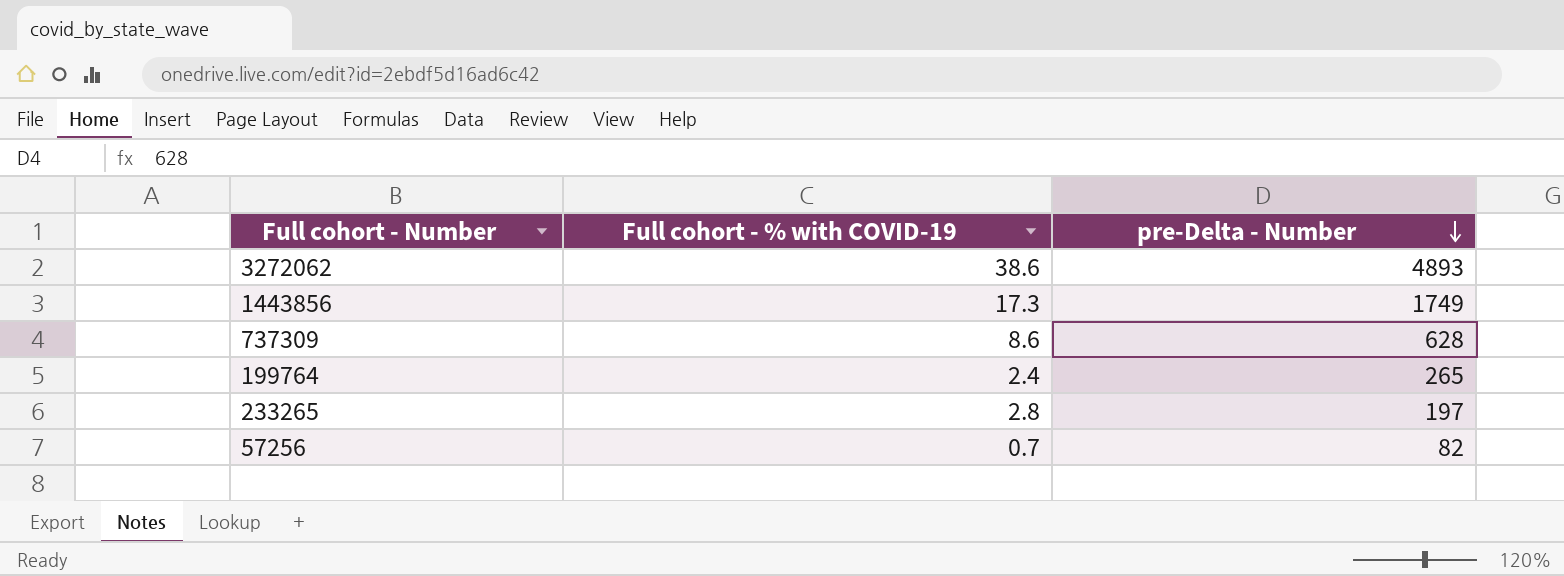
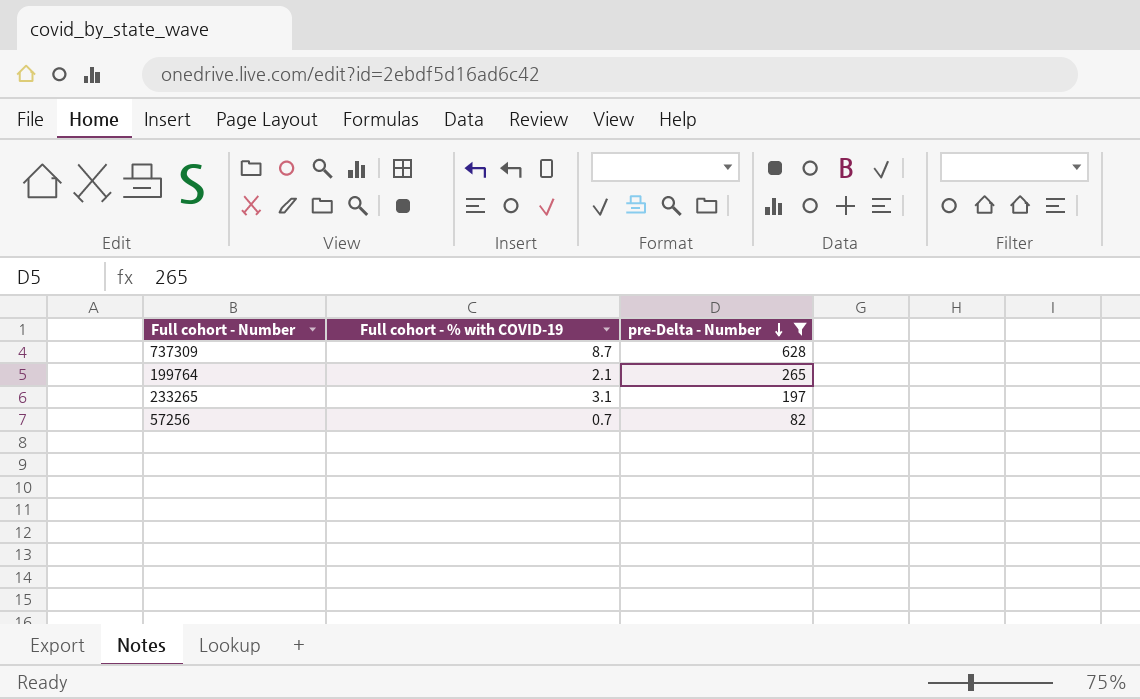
filter: none -> pre-Delta - Number <= 628
737309 | Full cohort - % with COVID-19: 8.6 -> 8.7
199764 | Full cohort - % with COVID-19: 2.4 -> 2.1
233265 | Full cohort - % with COVID-19: 2.8 -> 3.1

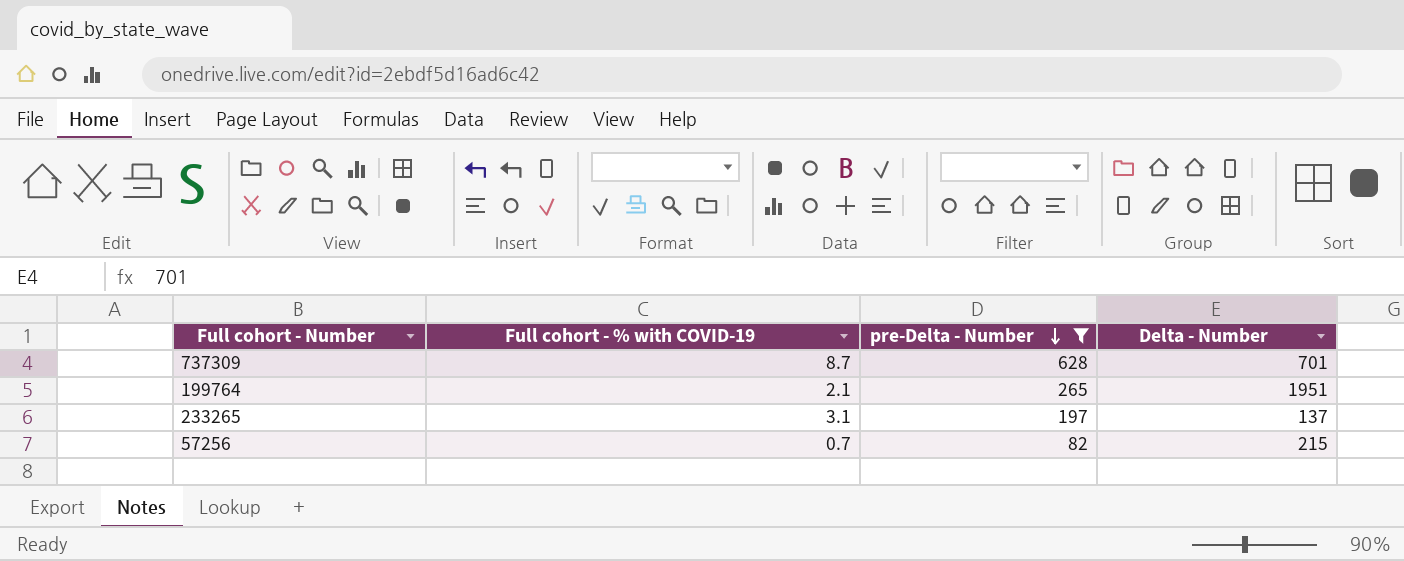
column Delta - Number | position: none -> 4

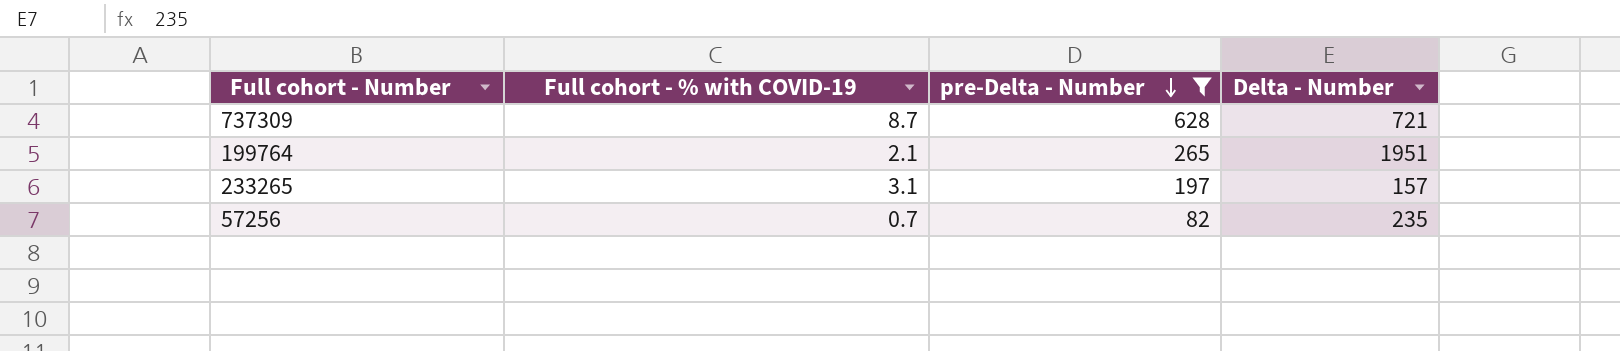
737309 | Delta - Number: 701 -> 721
233265 | Delta - Number: 137 -> 157
57256 | Delta - Number: 215 -> 235

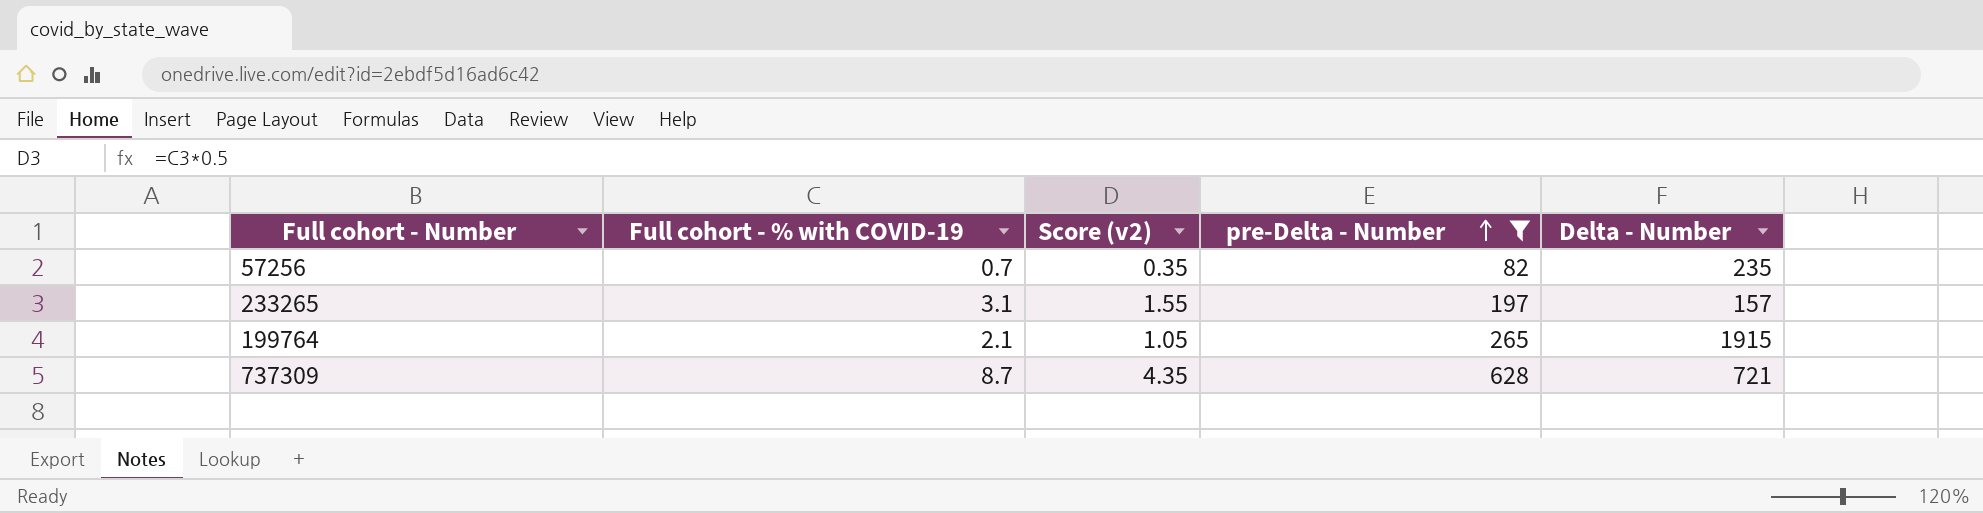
row order: pre-Delta - Number descending -> pre-Delta - Number ascending
column Score (v2) | formula: none -> [Full cohort - % with COVID-19] * 0.5
199764 | Delta - Number: 1951 -> 1915

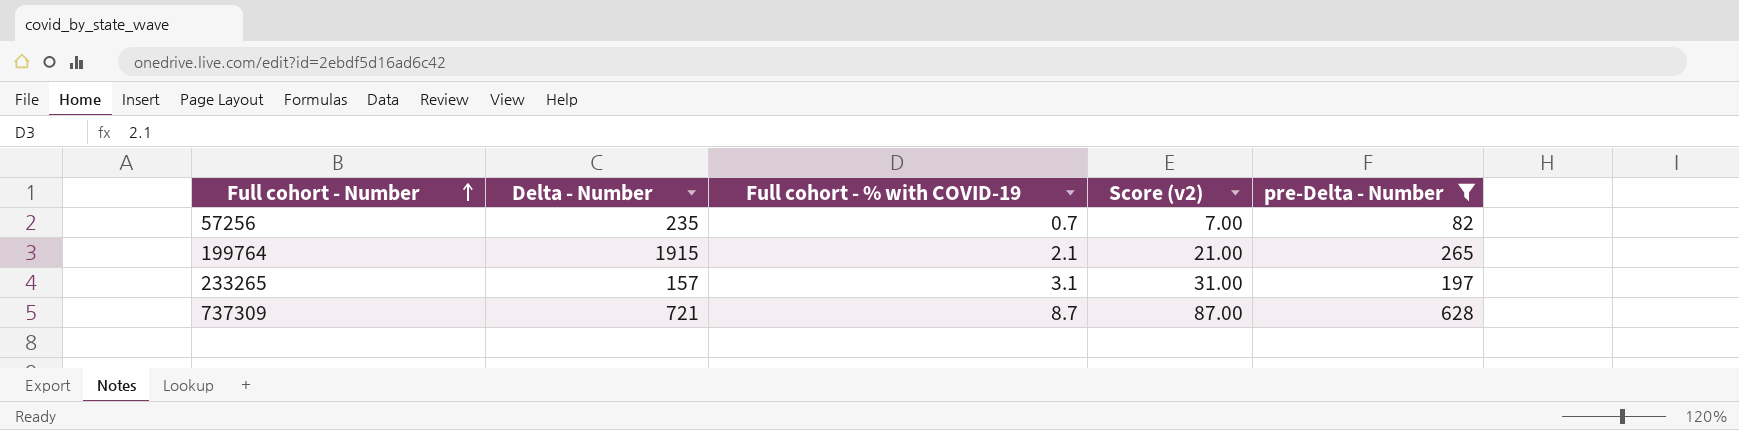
row order: pre-Delta - Number ascending -> Full cohort - Number ascending
column Delta - Number | position: 5 -> 2
column Score (v2) | formula: [Full cohort - % with COVID-19] * 0.5 -> [Full cohort - % with COVID-19] * 10

